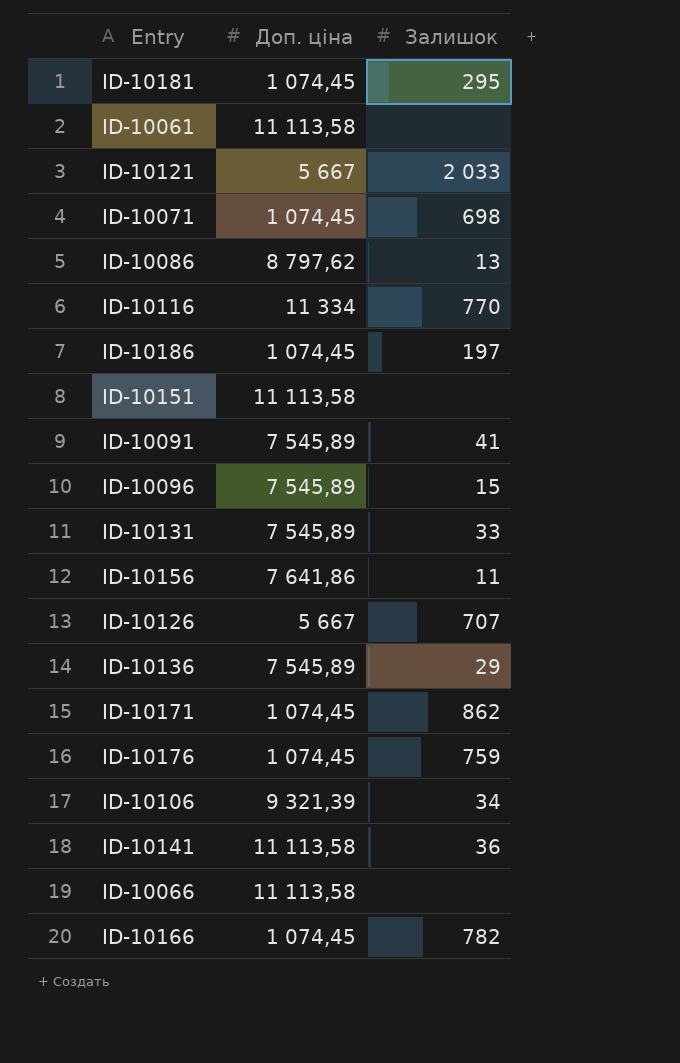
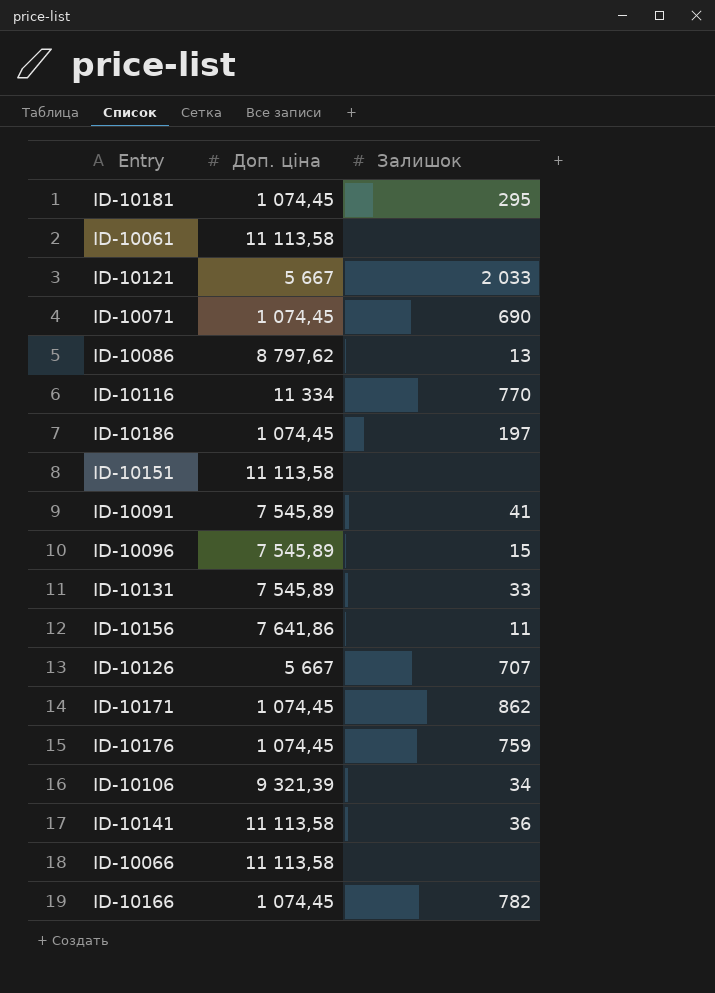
row ID-10136: 7 545,89 | 29 -> none
ID-10071 | Залишок: 698 -> 690

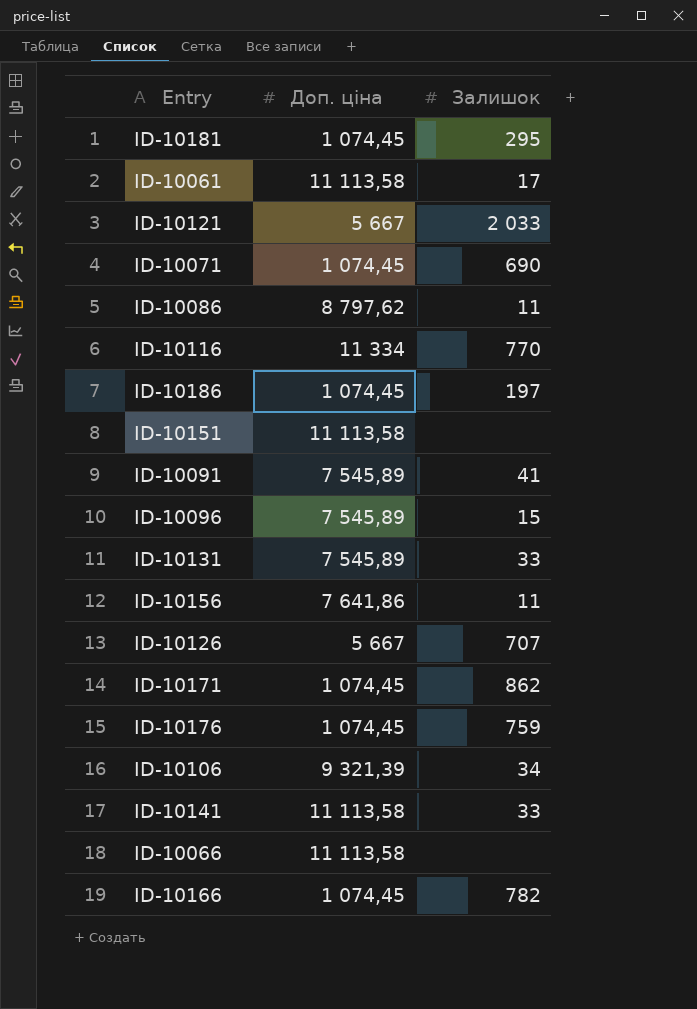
ID-10061 | Залишок: none -> 17
ID-10086 | Залишок: 13 -> 11
ID-10141 | Залишок: 36 -> 33

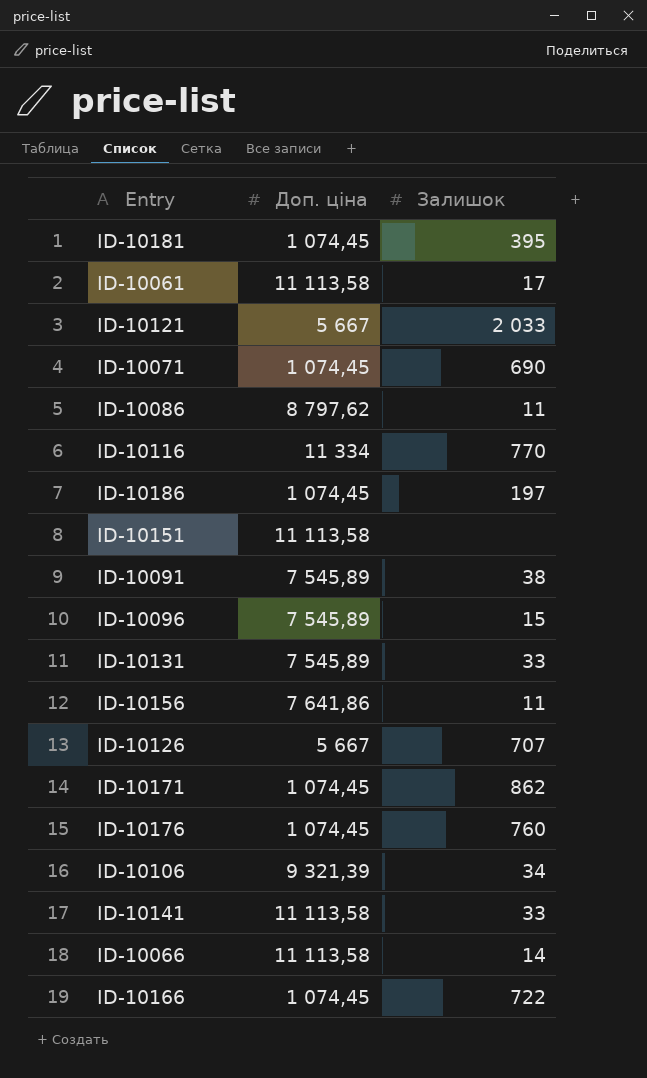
ID-10181 | Залишок: 295 -> 395
ID-10091 | Залишок: 41 -> 38
ID-10176 | Залишок: 759 -> 760
ID-10066 | Залишок: none -> 14
ID-10166 | Залишок: 782 -> 722

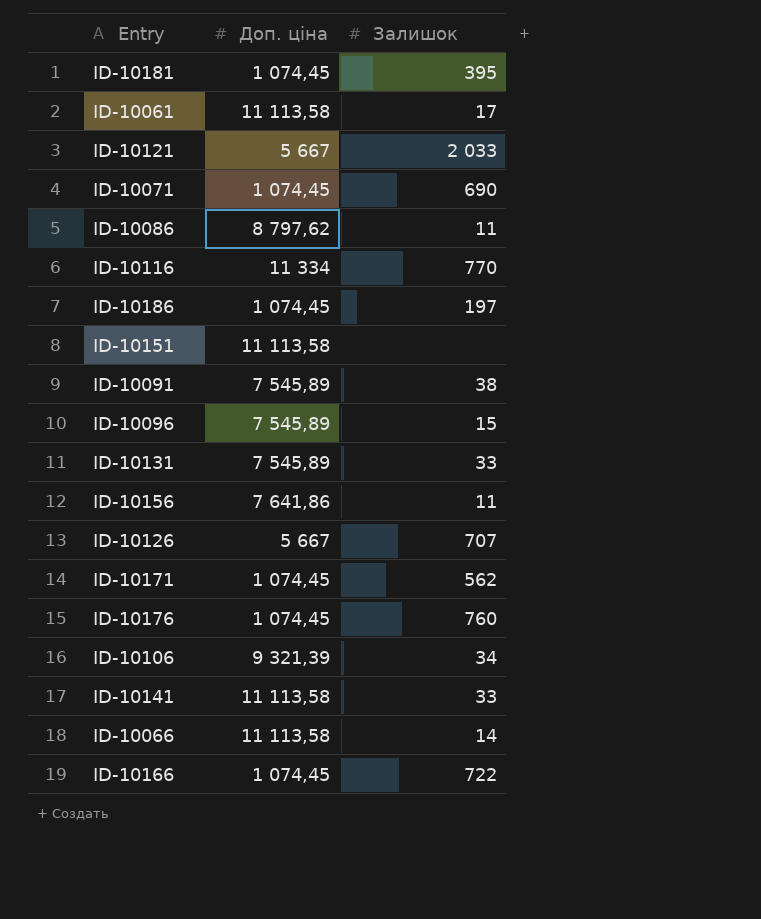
ID-10171 | Залишок: 862 -> 562

